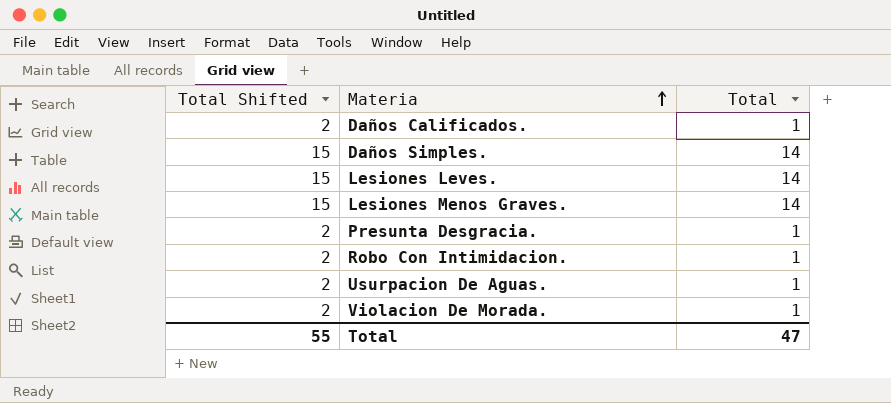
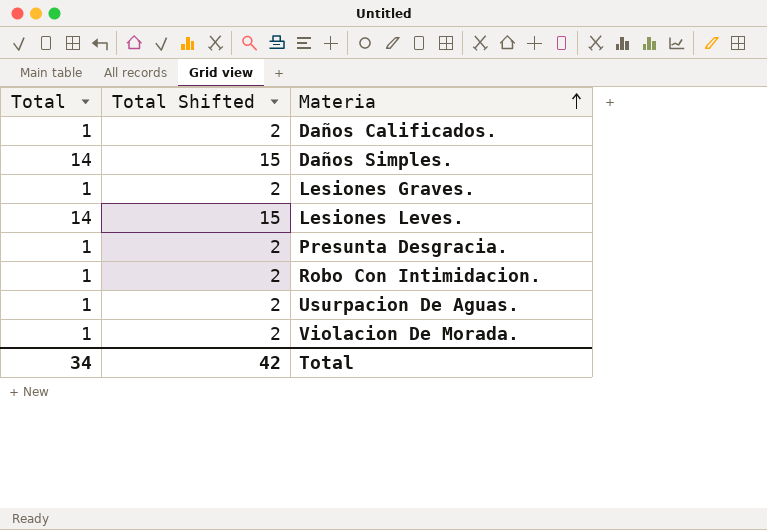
column Total | position: 3 -> 1
row Lesiones Menos Graves.: 15 | 14 -> none
row Lesiones Graves.: none -> 1 | 2
Total | Total: 47 -> 34
Total | Total Shifted: 55 -> 42

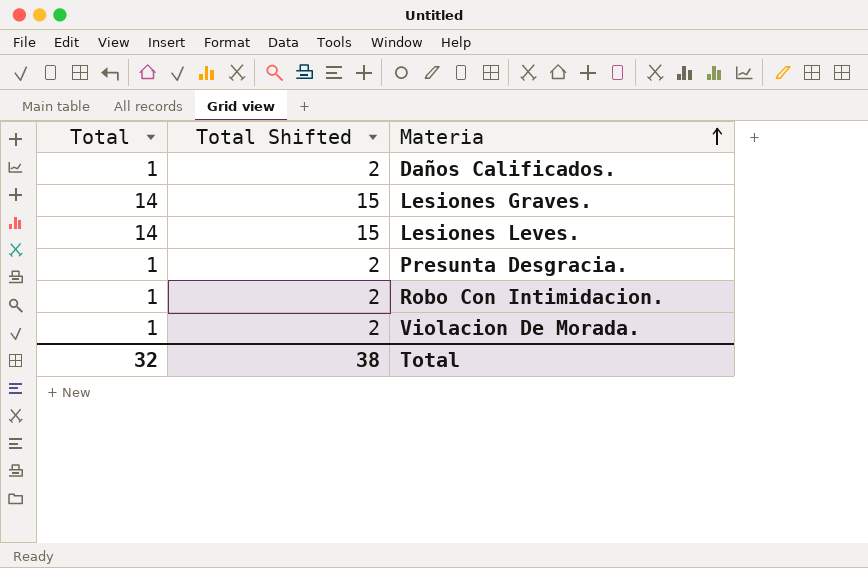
row Daños Simples.: 14 | 15 -> none
row Usurpacion De Aguas.: 1 | 2 -> none
Lesiones Graves. | Total: 1 -> 14
Lesiones Graves. | Total Shifted: 2 -> 15
Total | Total: 34 -> 32
Total | Total Shifted: 42 -> 38

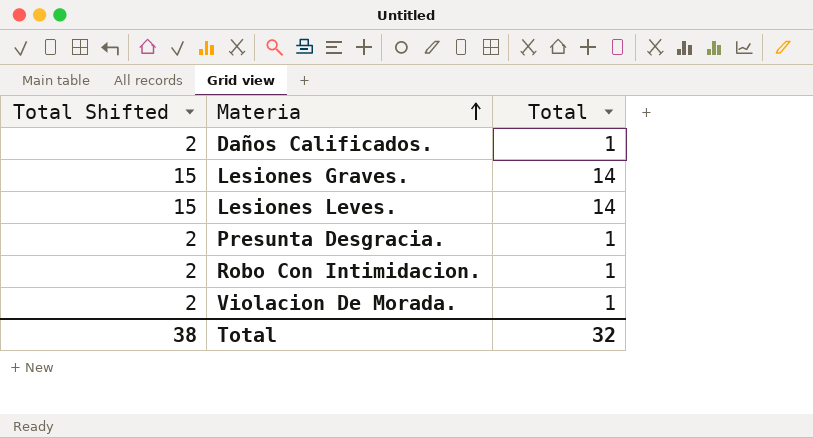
column Total | position: 1 -> 3

